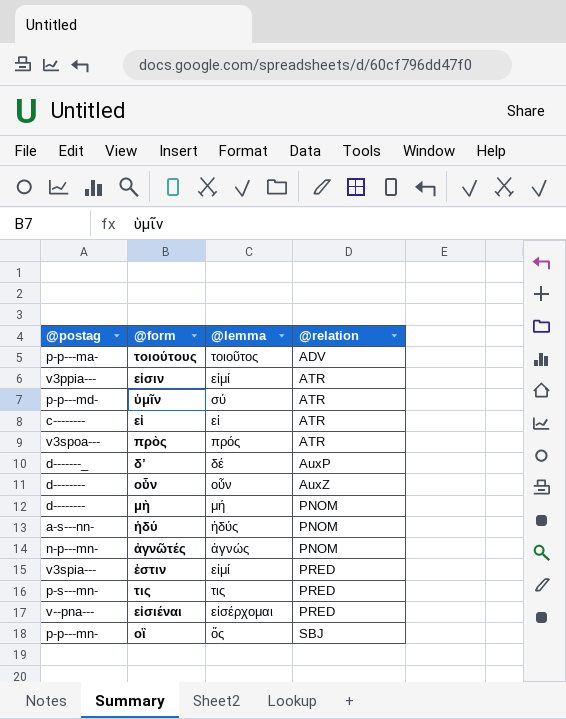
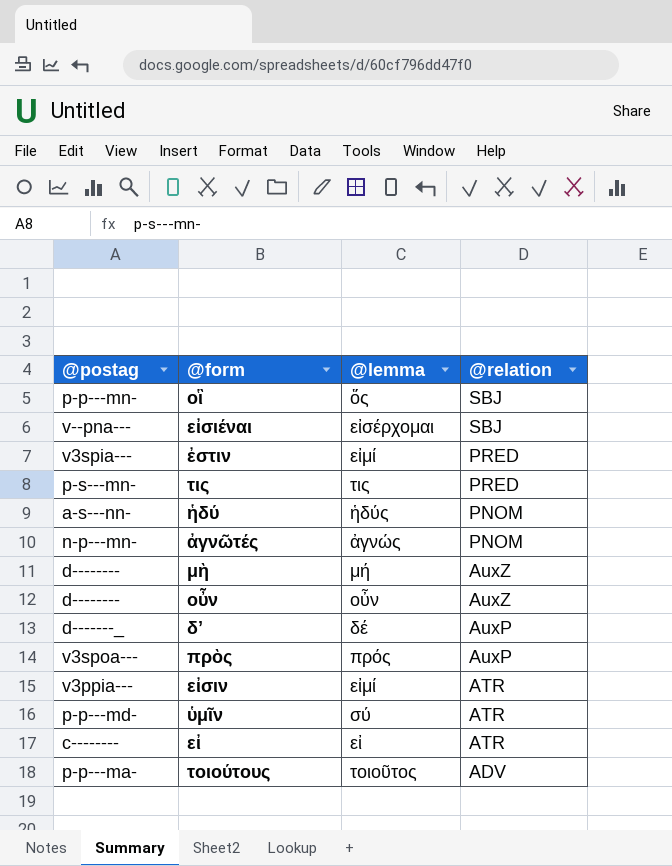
row order: @relation ascending -> @relation descending
εἰσιέναι | @relation: PRED -> SBJ
μὴ | @relation: PNOM -> AuxZ
πρὸς | @relation: ATR -> AuxP

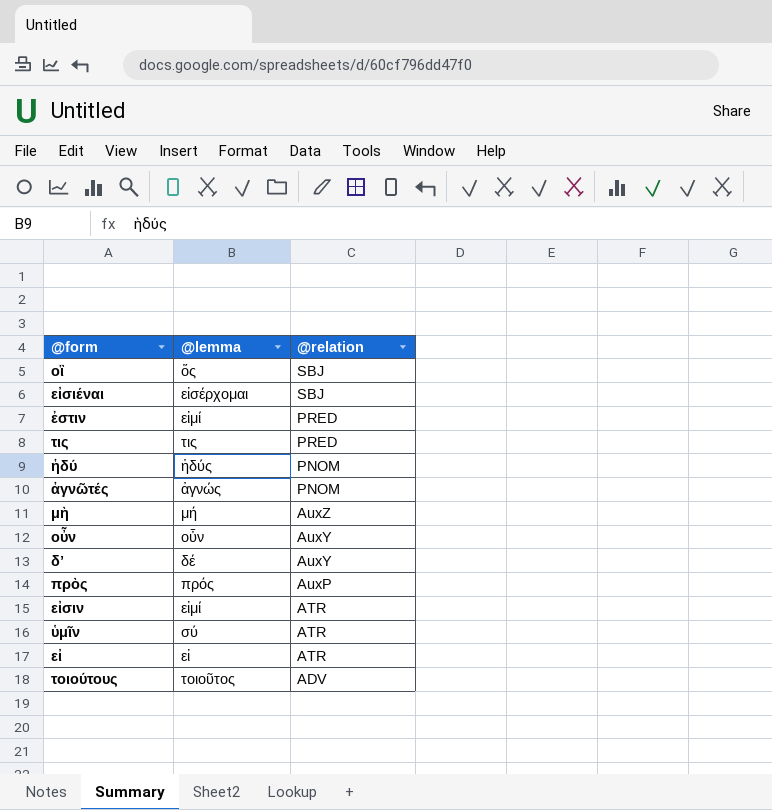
column @postag | position: 1 -> none
οὖν | @relation: AuxZ -> AuxY
δ’ | @relation: AuxP -> AuxY

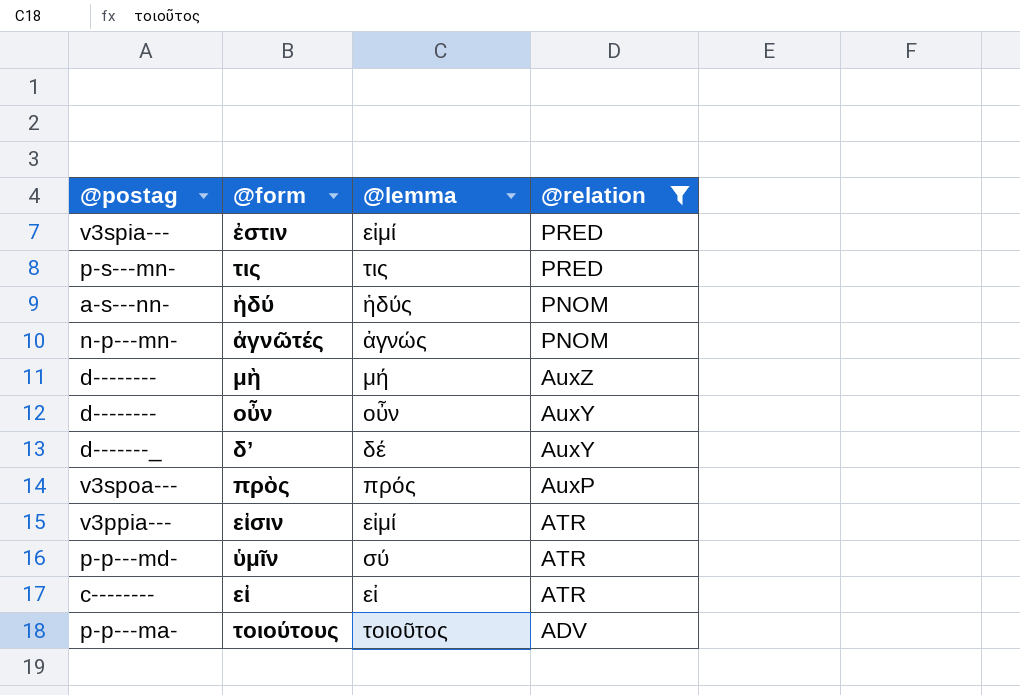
filter: none -> @relation != SBJ
column @postag | position: none -> 1

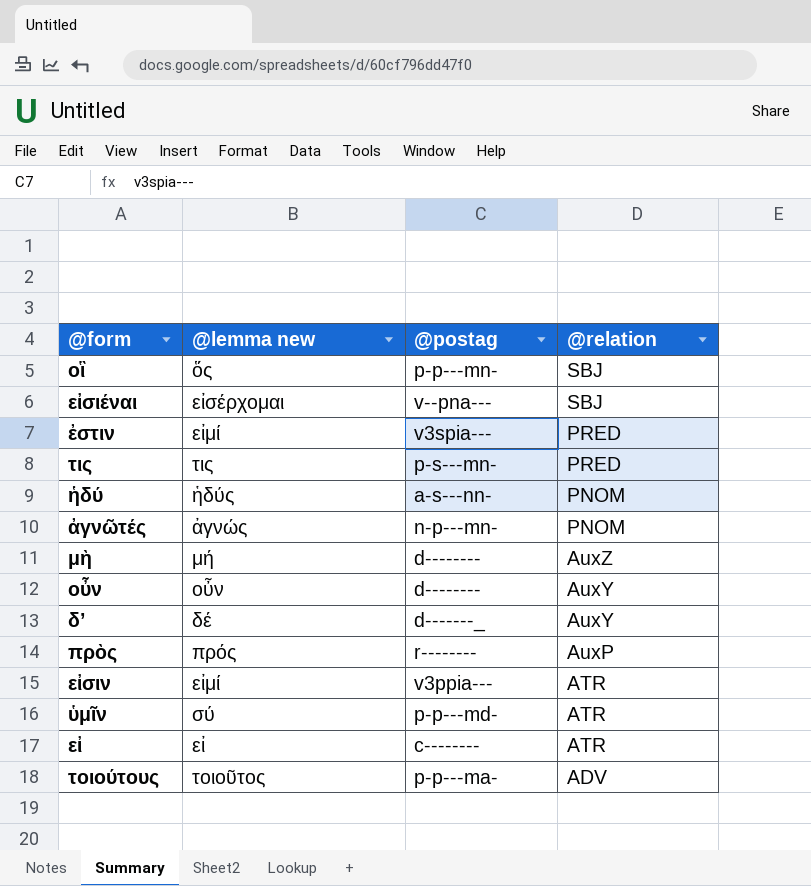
filter: @relation != SBJ -> none
column name: @lemma -> @lemma new
column @postag | position: 1 -> 3
πρὸς | @postag: v3spoa--- -> r--------

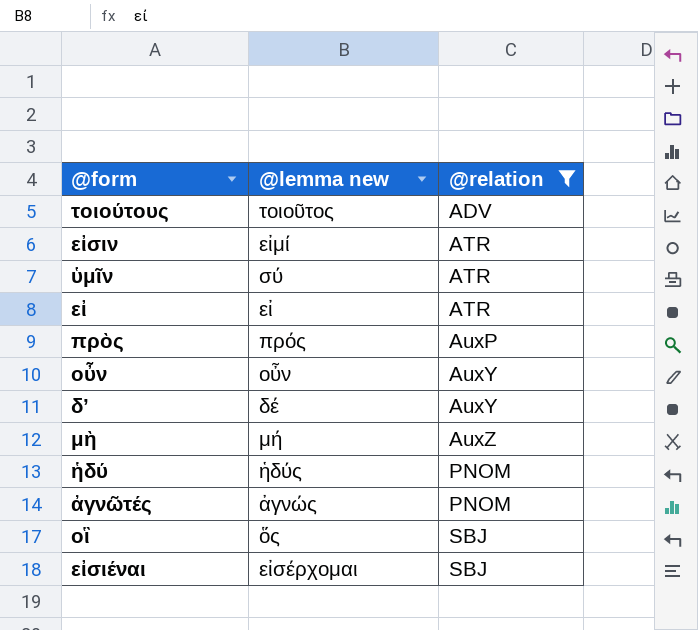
filter: none -> @relation != PRED
row order: @relation descending -> @relation ascending
column @postag | position: 3 -> none

